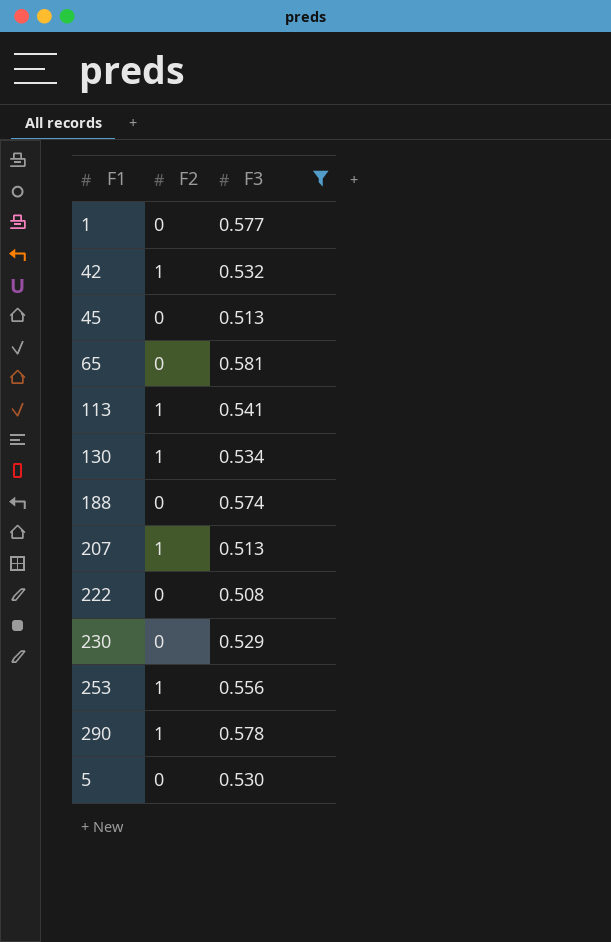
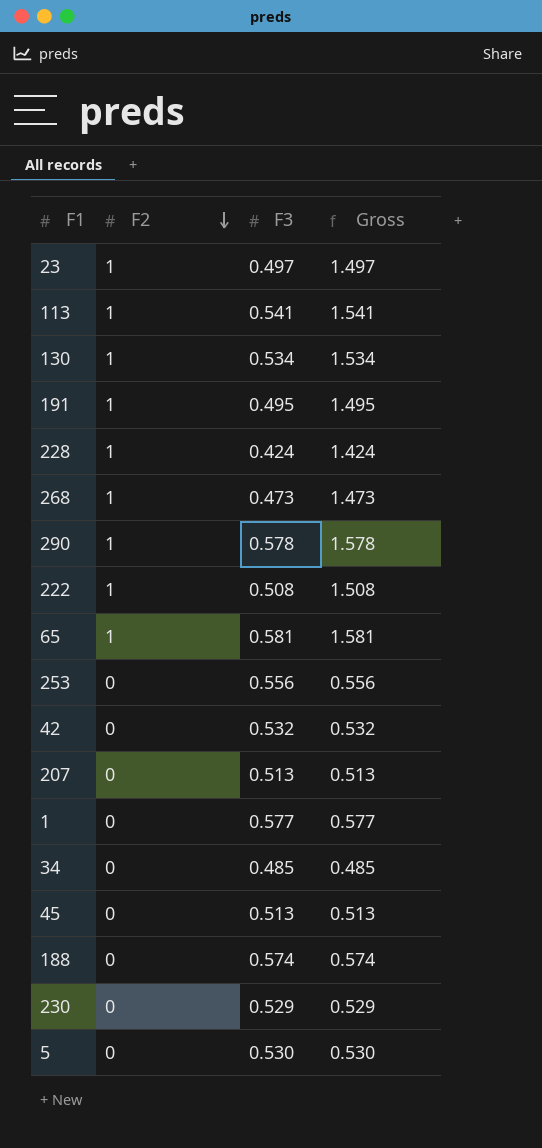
filter: F3 >= 0.508 -> none
row order: none -> F2 descending
column Gross | formula: none -> [F2] + [F3]
222 | F2: 0 -> 1
65 | F2: 0 -> 1
253 | F2: 1 -> 0
42 | F2: 1 -> 0
207 | F2: 1 -> 0

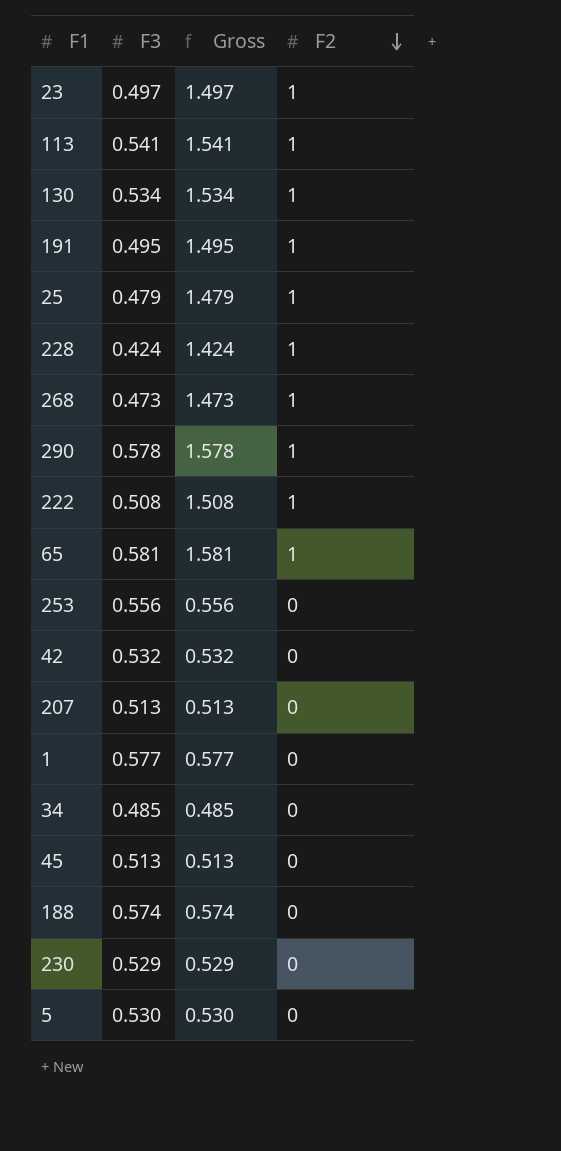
column F2 | position: 2 -> 4
row 25: none -> 0.479 | 1.479 | 1

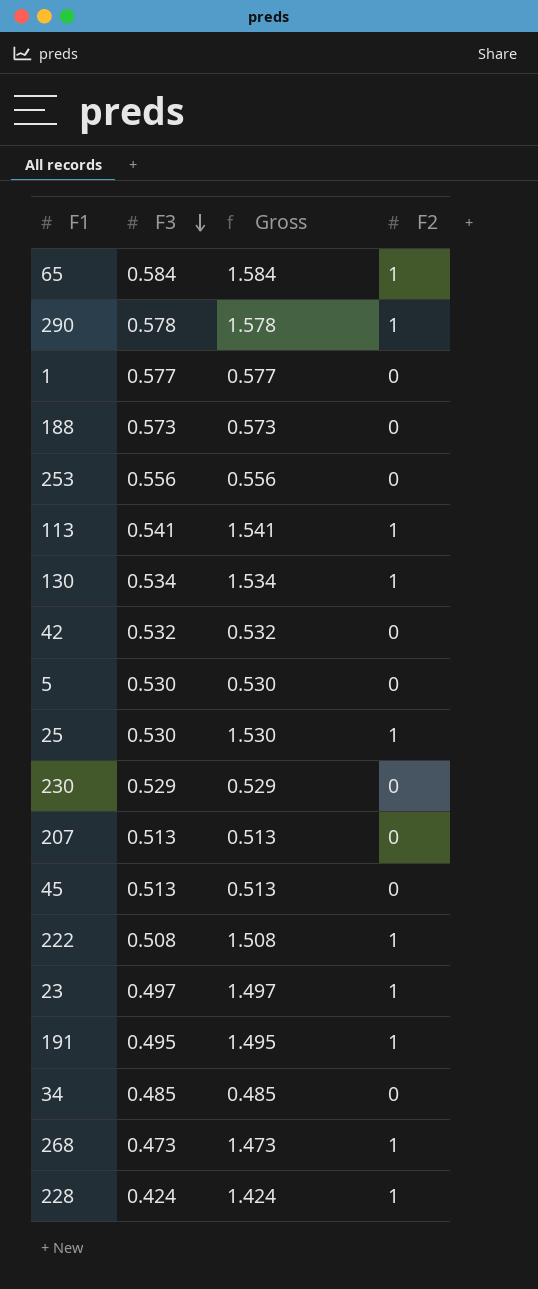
row order: F2 descending -> F3 descending
65 | F3: 0.581 -> 0.584
65 | Gross: 1.581 -> 1.584
188 | F3: 0.574 -> 0.573
188 | Gross: 0.574 -> 0.573
25 | F3: 0.479 -> 0.530
25 | Gross: 1.479 -> 1.530

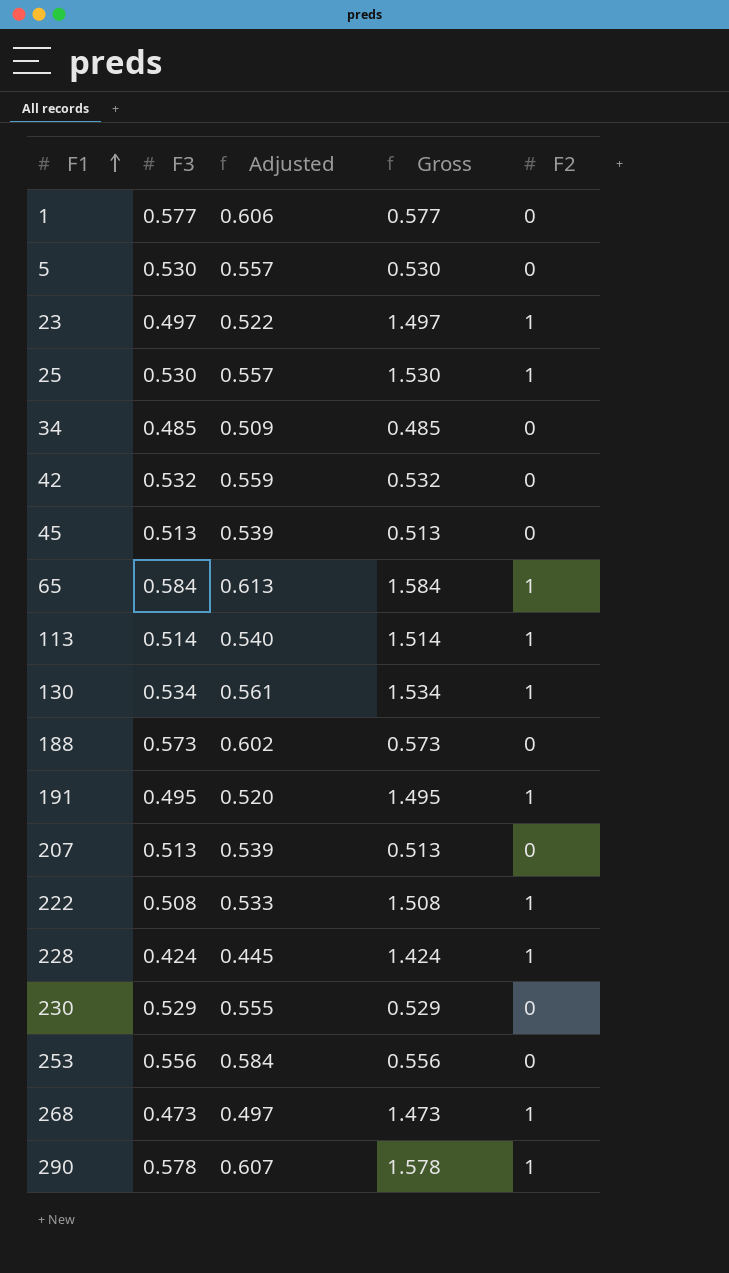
row order: F3 descending -> F1 ascending
column Adjusted | formula: none -> [F3] * 1.05
113 | F3: 0.541 -> 0.514
113 | Gross: 1.541 -> 1.514

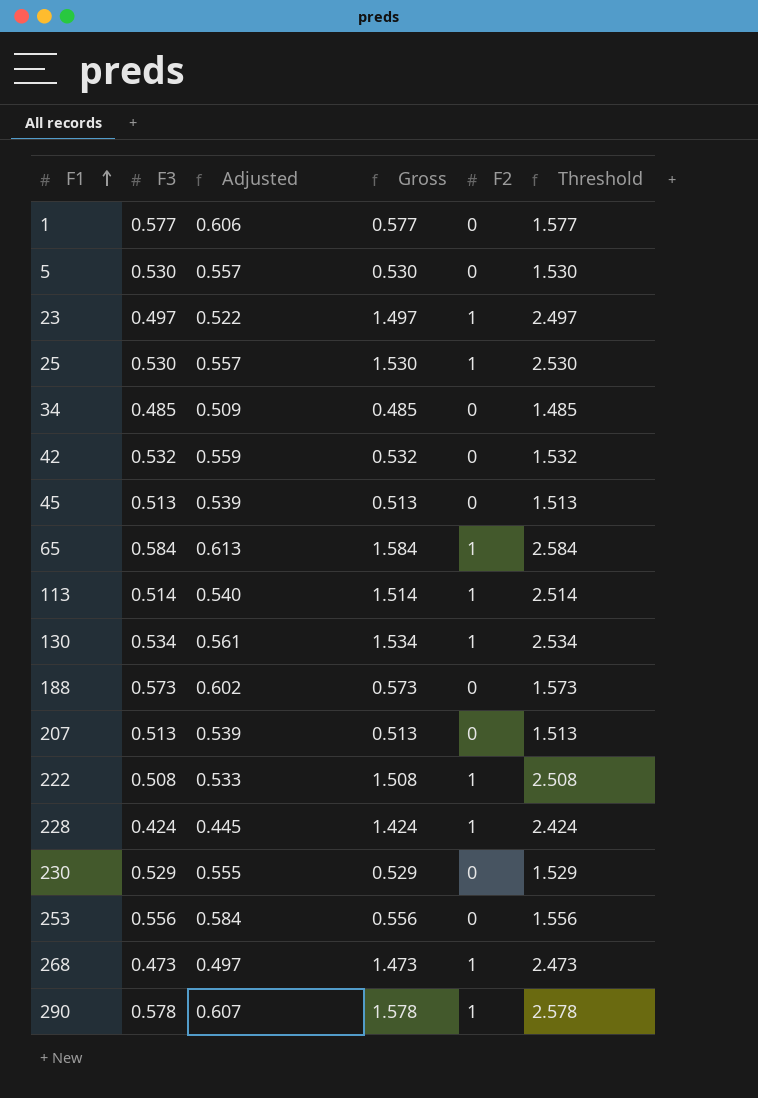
column Threshold | formula: none -> [Gross] + 1
row 191: 0.495 | 0.520 | 1.495 | 1 -> none

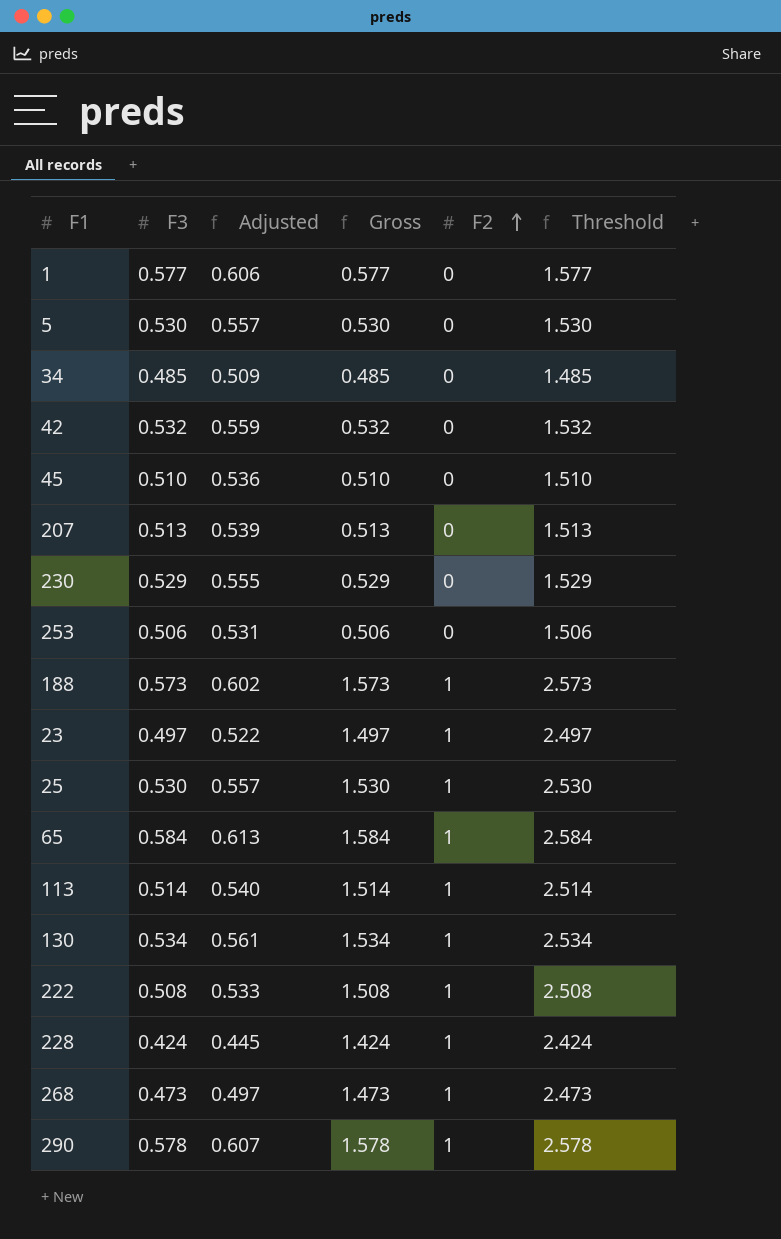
row order: F1 ascending -> F2 ascending
45 | F3: 0.513 -> 0.510
45 | Adjusted: 0.539 -> 0.536
45 | Gross: 0.513 -> 0.510
45 | Threshold: 1.513 -> 1.510
253 | F3: 0.556 -> 0.506
253 | Adjusted: 0.584 -> 0.531
253 | Gross: 0.556 -> 0.506
253 | Threshold: 1.556 -> 1.506
188 | Gross: 0.573 -> 1.573
188 | F2: 0 -> 1
188 | Threshold: 1.573 -> 2.573

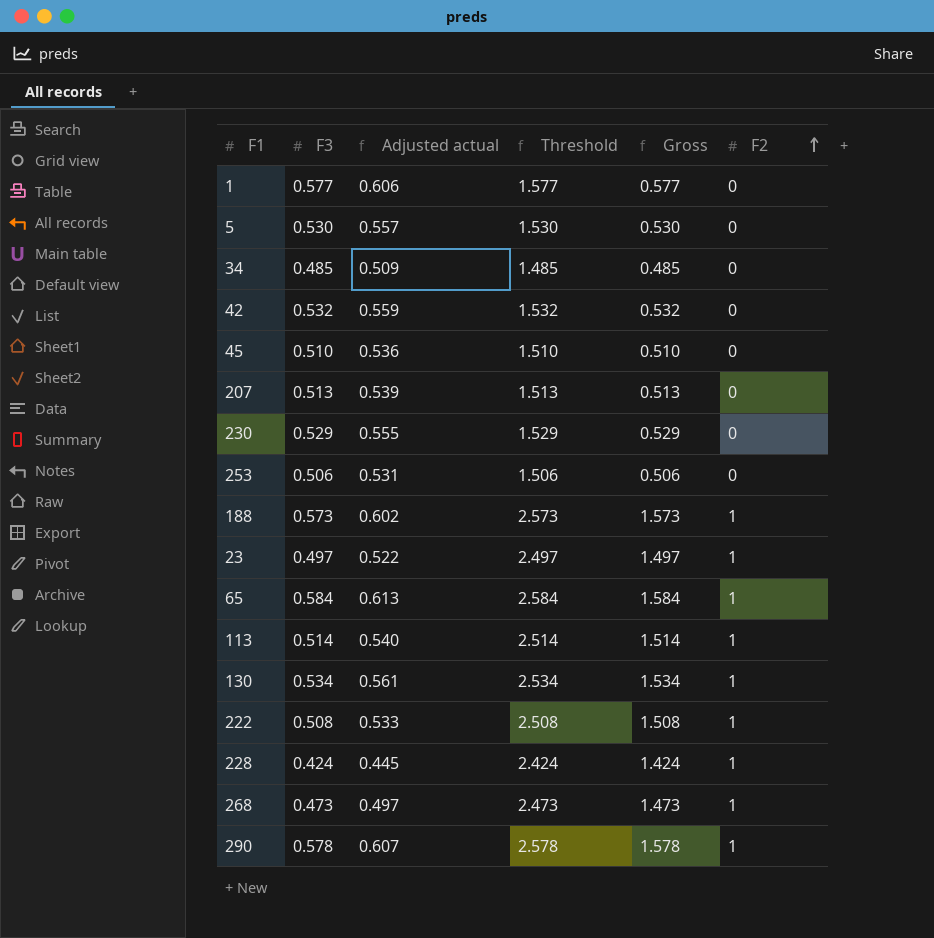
column name: Adjusted -> Adjusted actual
column Threshold | position: 6 -> 4
row 25: 0.530 | 0.557 | 1.530 | 1 | 2.530 -> none

